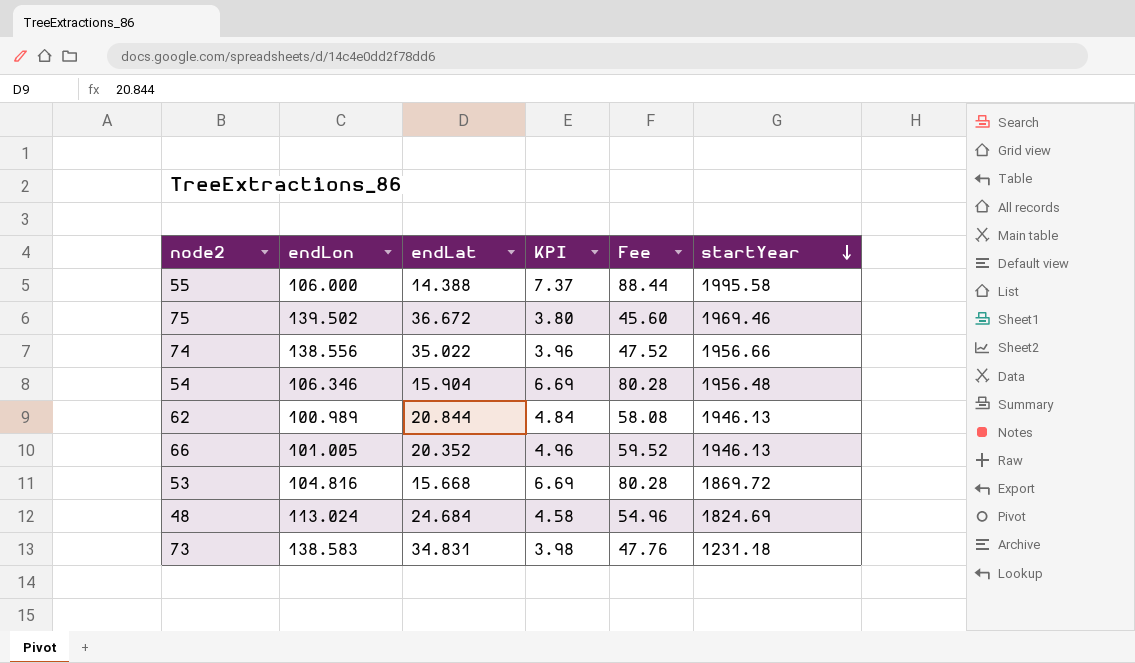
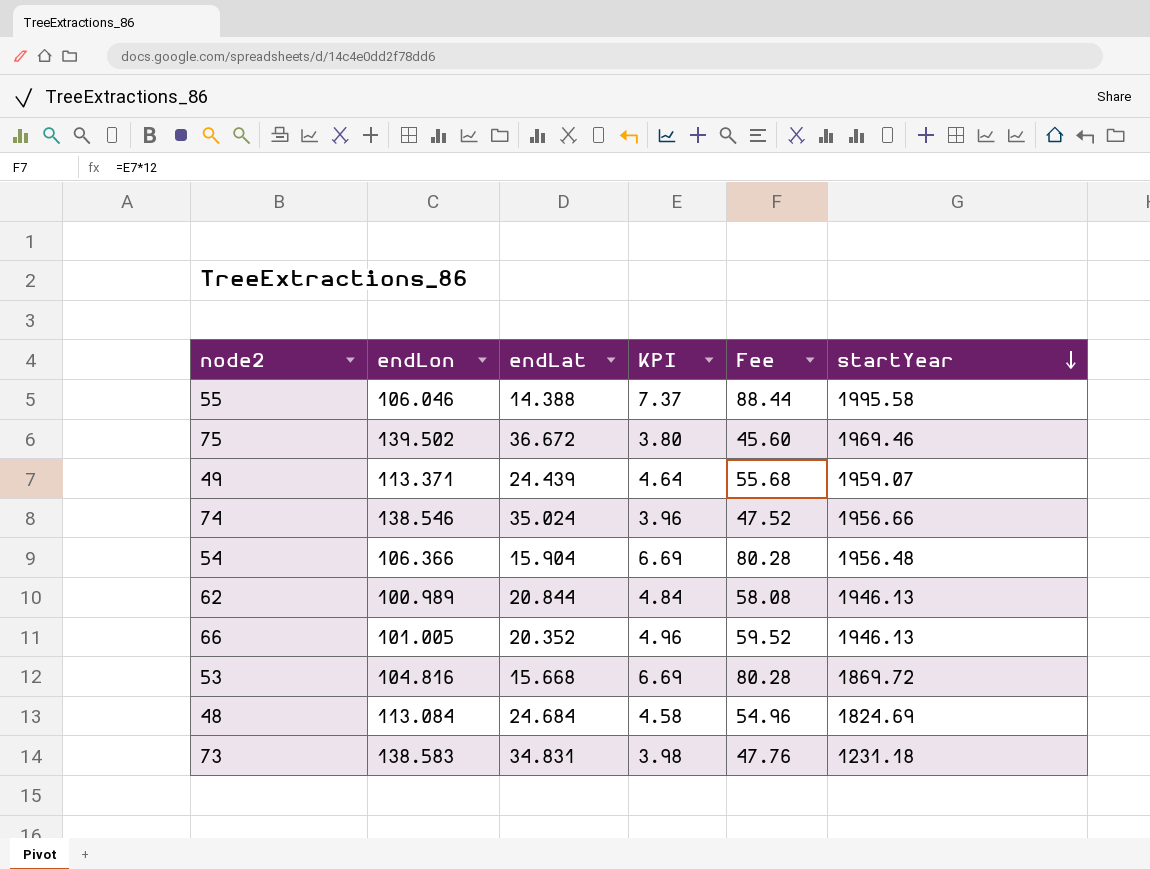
55 | endLon: 106.000 -> 106.046
row 49: none -> 113.371 | 24.439 | 4.64 | 55.68 | 1959.07
74 | endLon: 138.556 -> 138.546
74 | endLat: 35.022 -> 35.024
54 | endLon: 106.346 -> 106.366
48 | endLon: 113.024 -> 113.084

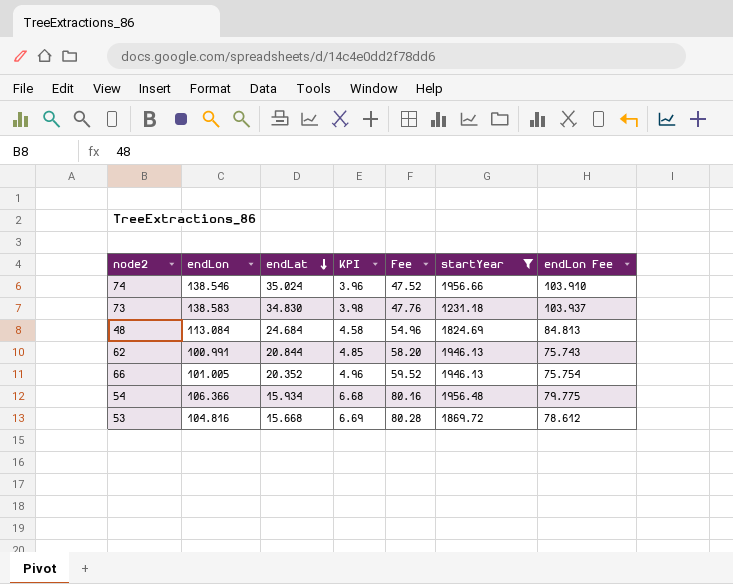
filter: none -> startYear <= 1956.66
row order: startYear descending -> endLat descending
column endLon Fee | formula: none -> [endLon] * 0.75
73 | endLat: 34.831 -> 34.830
62 | endLon: 100.989 -> 100.991
62 | KPI: 4.84 -> 4.85
62 | Fee: 58.08 -> 58.20
54 | endLat: 15.904 -> 15.934
54 | KPI: 6.69 -> 6.68
54 | Fee: 80.28 -> 80.16

